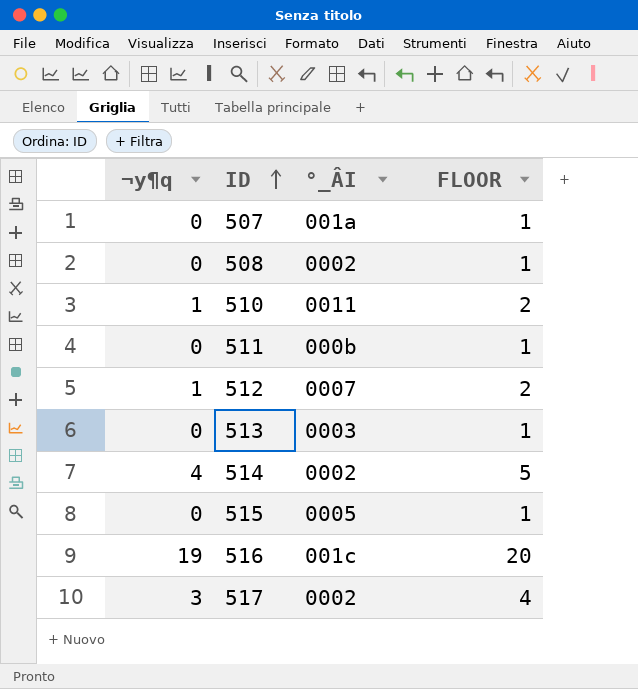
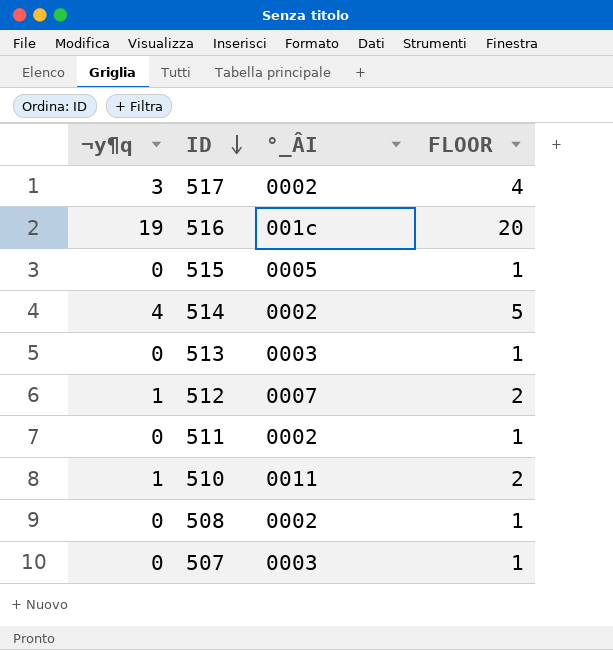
row order: ID ascending -> ID descending
511 | °_ÂI: 000b -> 0002
507 | °_ÂI: 001a -> 0003

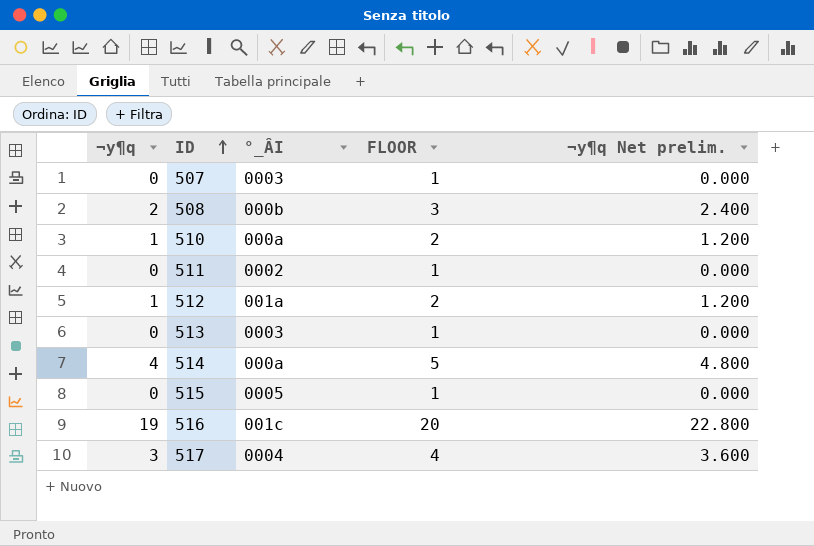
row order: ID descending -> ID ascending
column ¬y¶q Net prelim. | formula: none -> [¬y¶q] * 1.2
508 | ¬y¶q: 0 -> 2
508 | °_ÂI: 0002 -> 000b
508 | FLOOR: 1 -> 3
510 | °_ÂI: 0011 -> 000a
512 | °_ÂI: 0007 -> 001a
514 | °_ÂI: 0002 -> 000a
517 | °_ÂI: 0002 -> 0004

